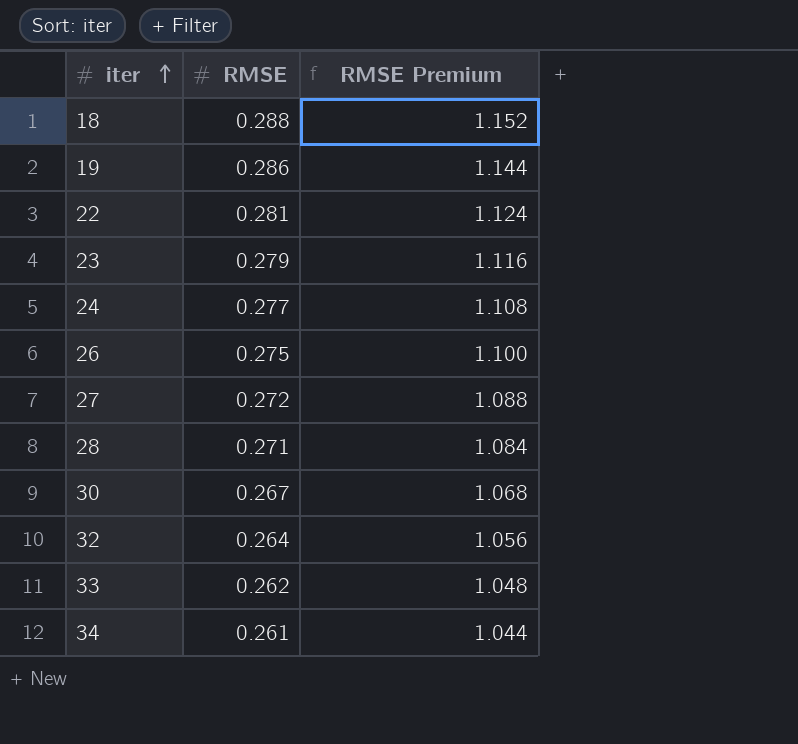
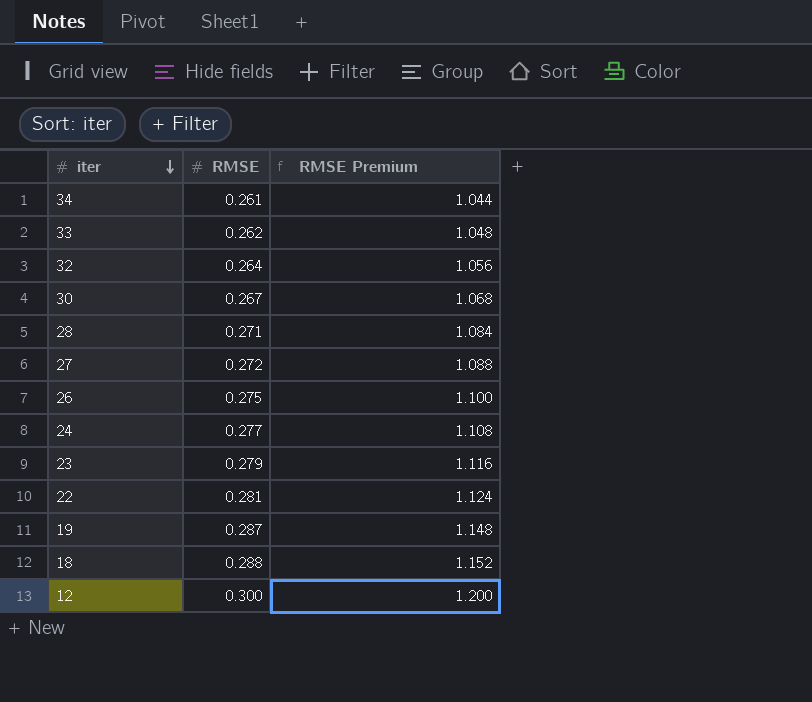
row order: iter ascending -> iter descending
19 | RMSE: 0.286 -> 0.287
19 | RMSE Premium: 1.144 -> 1.148
row 12: none -> 0.300 | 1.200

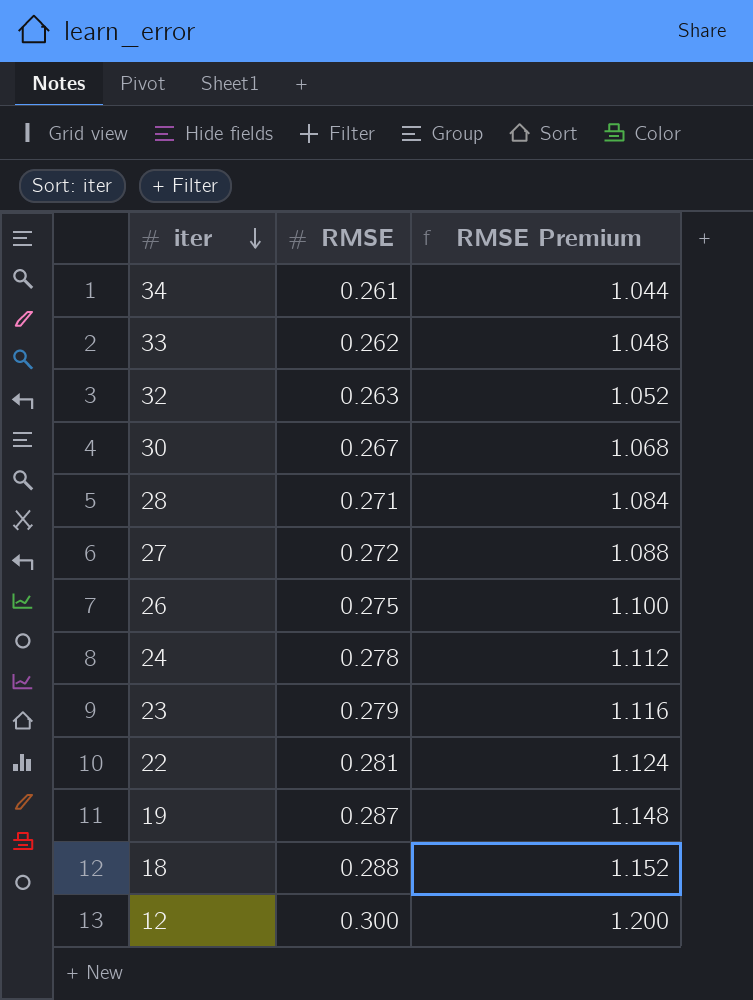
32 | RMSE: 0.264 -> 0.263
32 | RMSE Premium: 1.056 -> 1.052
24 | RMSE: 0.277 -> 0.278
24 | RMSE Premium: 1.108 -> 1.112

